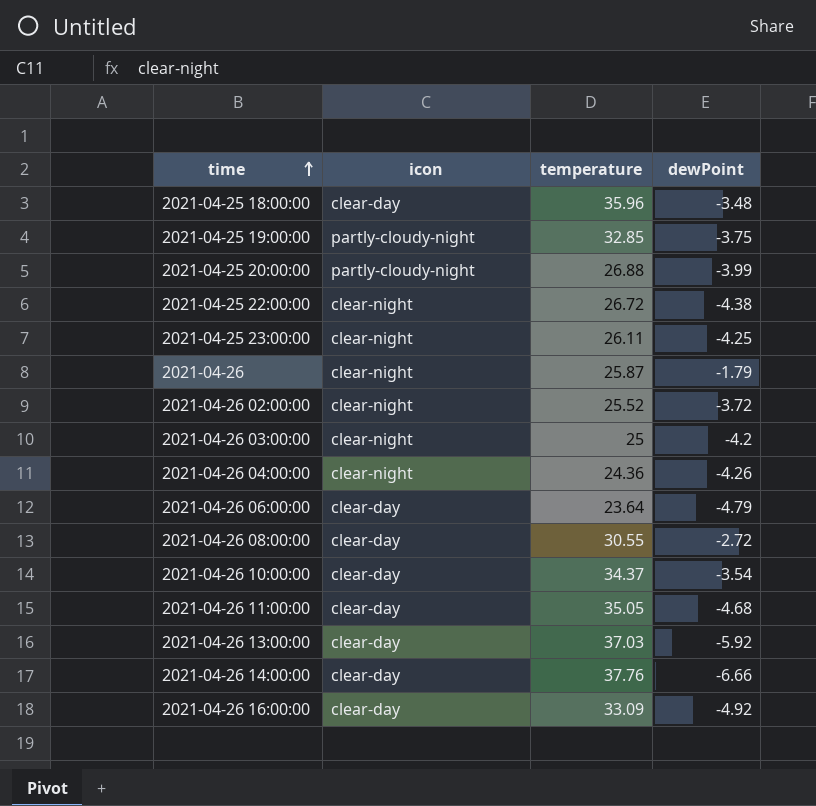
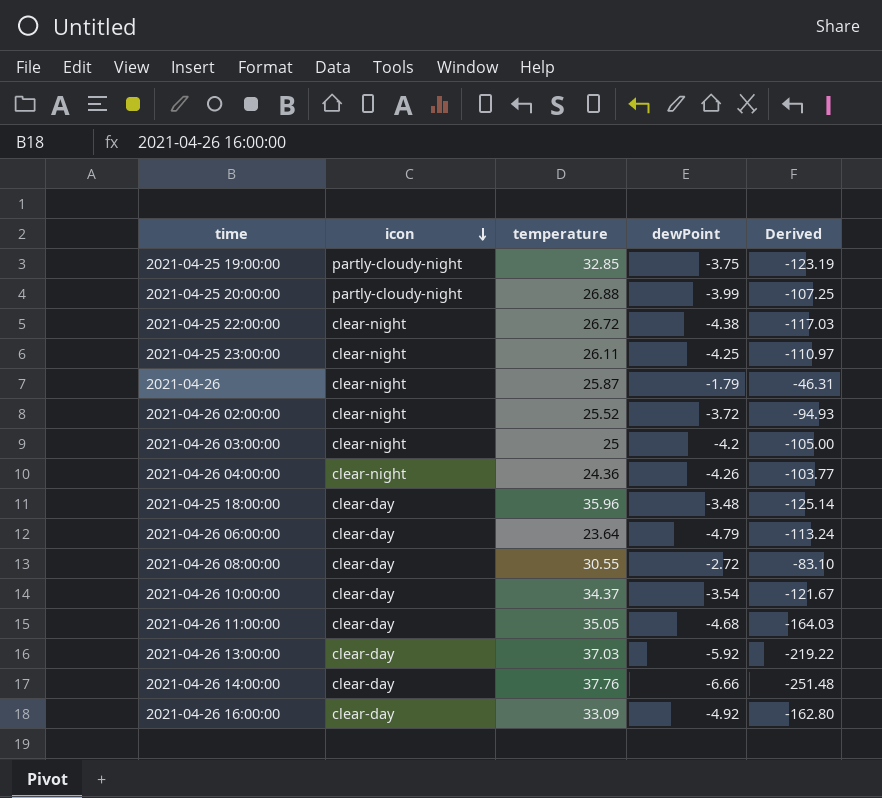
row order: time ascending -> icon descending
column Derived | formula: none -> [temperature] * [dewPoint]

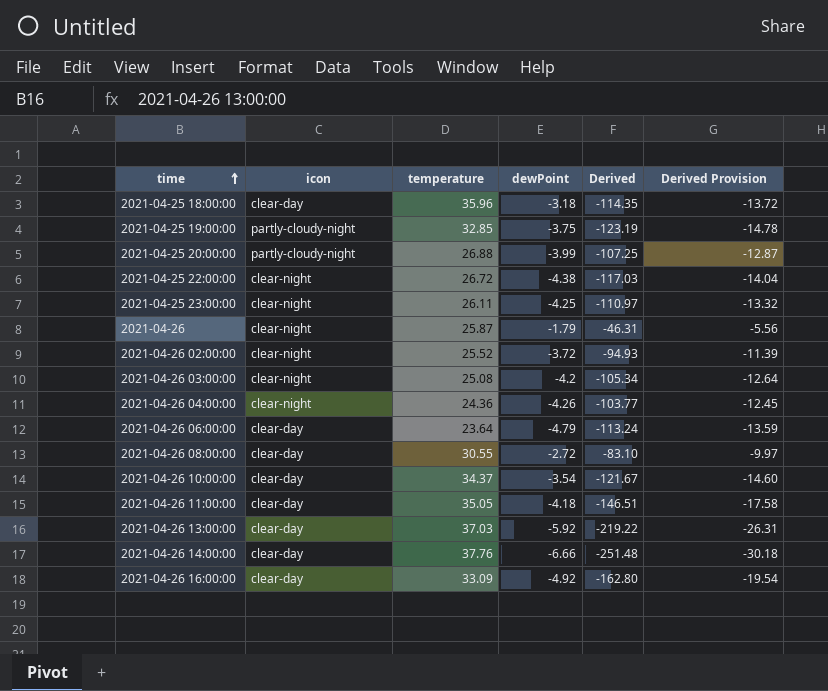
row order: icon descending -> time ascending
column Derived Provision | formula: none -> [Derived] * 0.12
2021-04-25 18:00:00 | dewPoint: -3.48 -> -3.18
2021-04-25 18:00:00 | Derived: -125.14 -> -114.35
2021-04-26 03:00:00 | temperature: 25 -> 25.08
2021-04-26 03:00:00 | Derived: -105.00 -> -105.34
2021-04-26 11:00:00 | dewPoint: -4.68 -> -4.18
2021-04-26 11:00:00 | Derived: -164.03 -> -146.51

